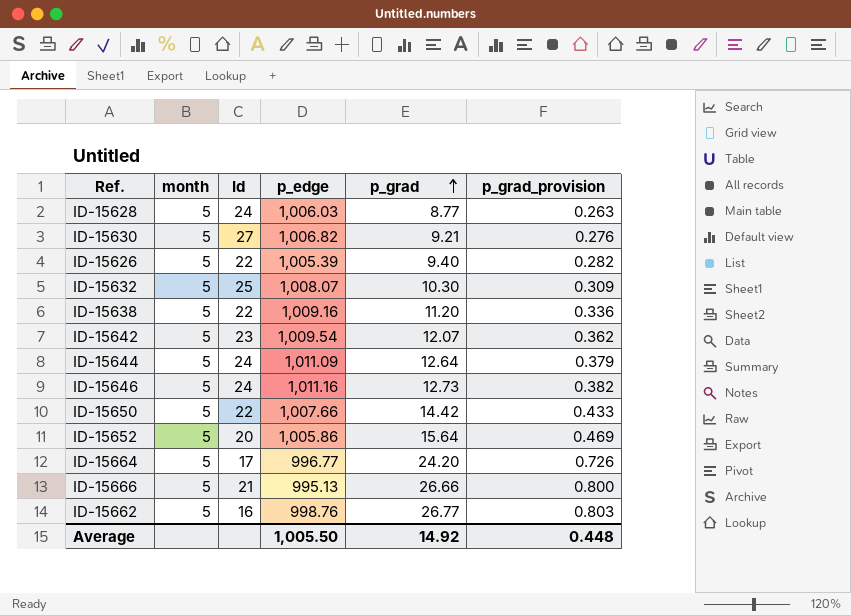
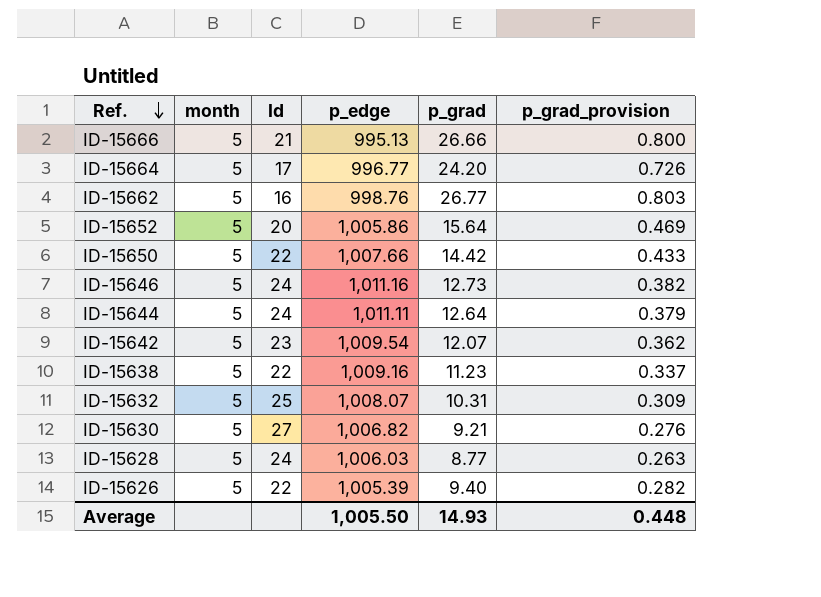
row order: p_grad ascending -> Ref. descending
ID-15644 | p_edge: 1,011.09 -> 1,011.11
ID-15638 | p_grad: 11.20 -> 11.23
ID-15638 | p_grad_provision: 0.336 -> 0.337
ID-15632 | p_grad: 10.30 -> 10.31
Average | p_grad: 14.92 -> 14.93

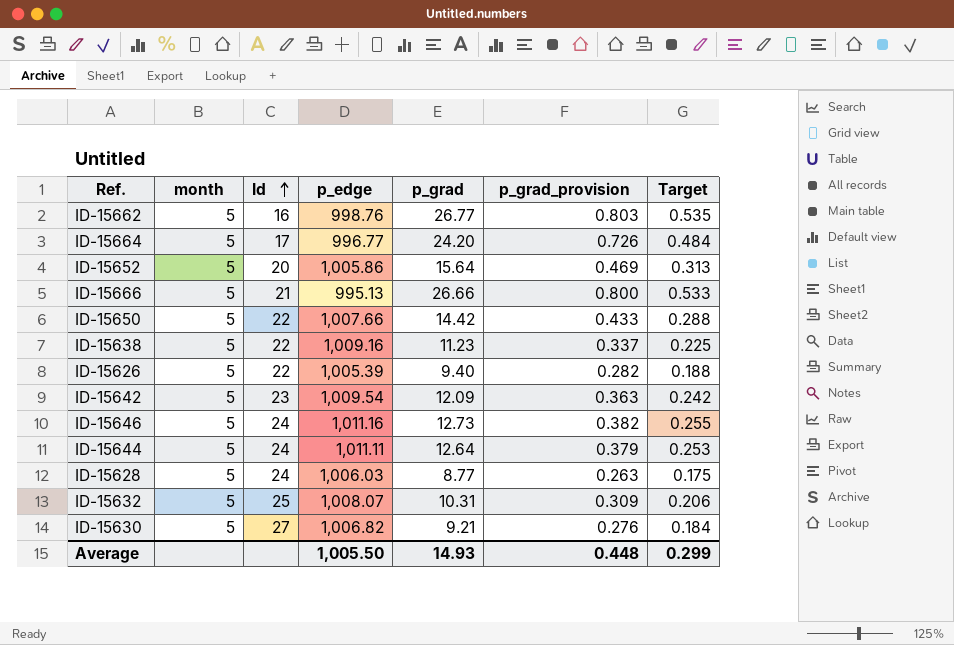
row order: Ref. descending -> Id ascending
column Target | formula: none -> [p_grad] * 0.02
ID-15642 | p_grad: 12.07 -> 12.09
ID-15642 | p_grad_provision: 0.362 -> 0.363

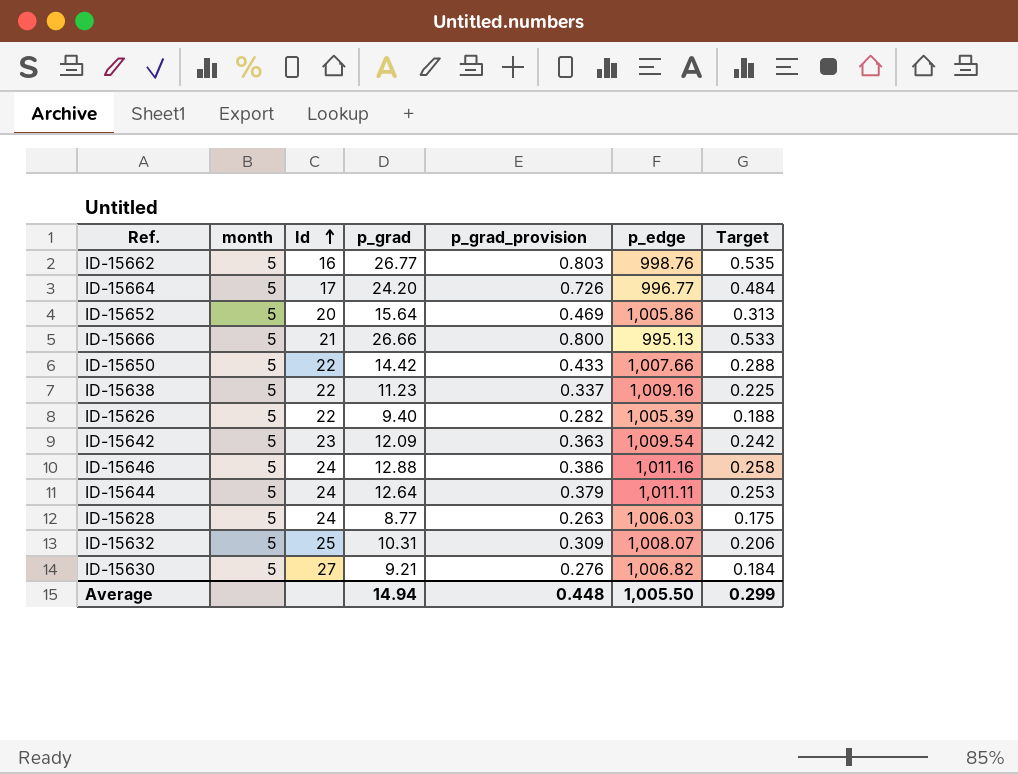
column p_edge | position: 4 -> 6
ID-15646 | p_grad: 12.73 -> 12.88
ID-15646 | p_grad_provision: 0.382 -> 0.386
ID-15646 | Target: 0.255 -> 0.258
Average | p_grad: 14.93 -> 14.94

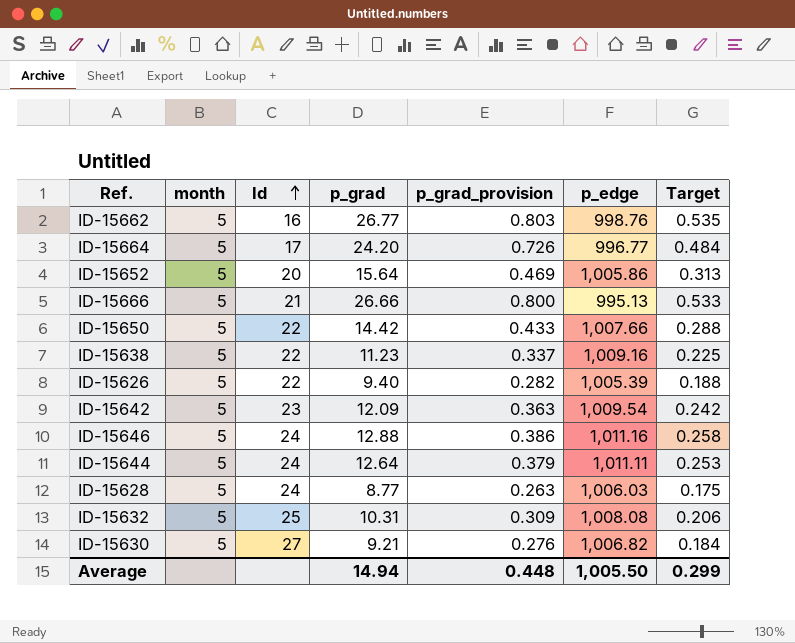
ID-15632 | p_edge: 1,008.07 -> 1,008.08

